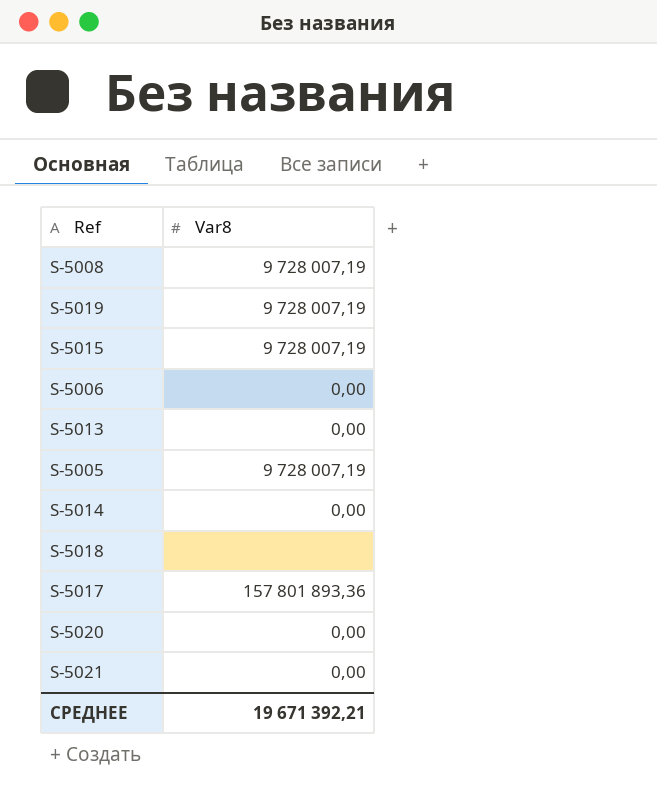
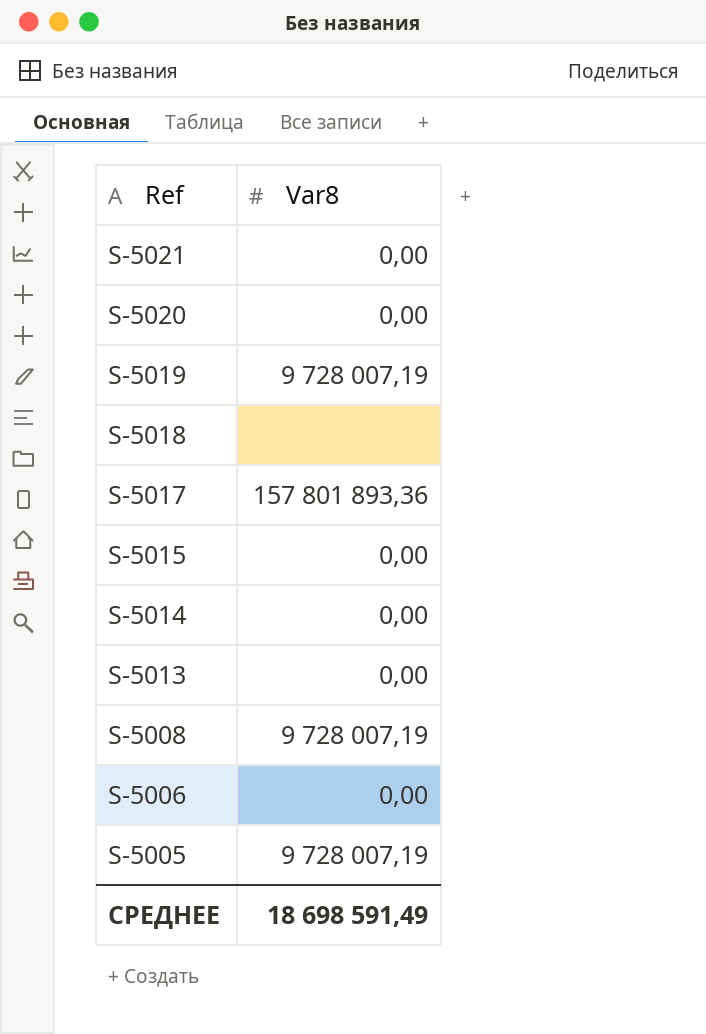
row order: none -> Ref descending
S-5015 | Var8: 9 728 007,19 -> 0,00
СРЕДНЕЕ | Var8: 19 671 392,21 -> 18 698 591,49

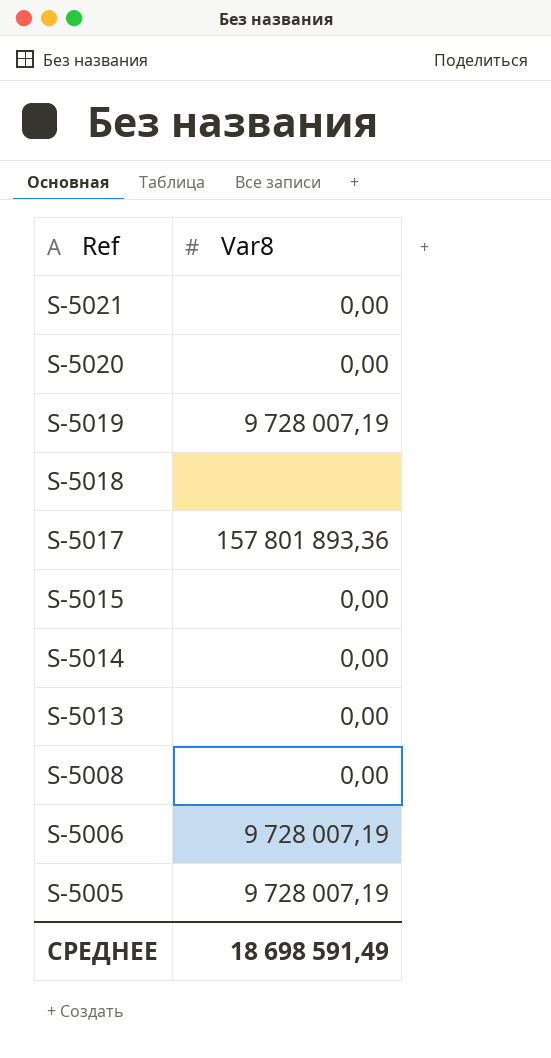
S-5008 | Var8: 9 728 007,19 -> 0,00
S-5006 | Var8: 0,00 -> 9 728 007,19

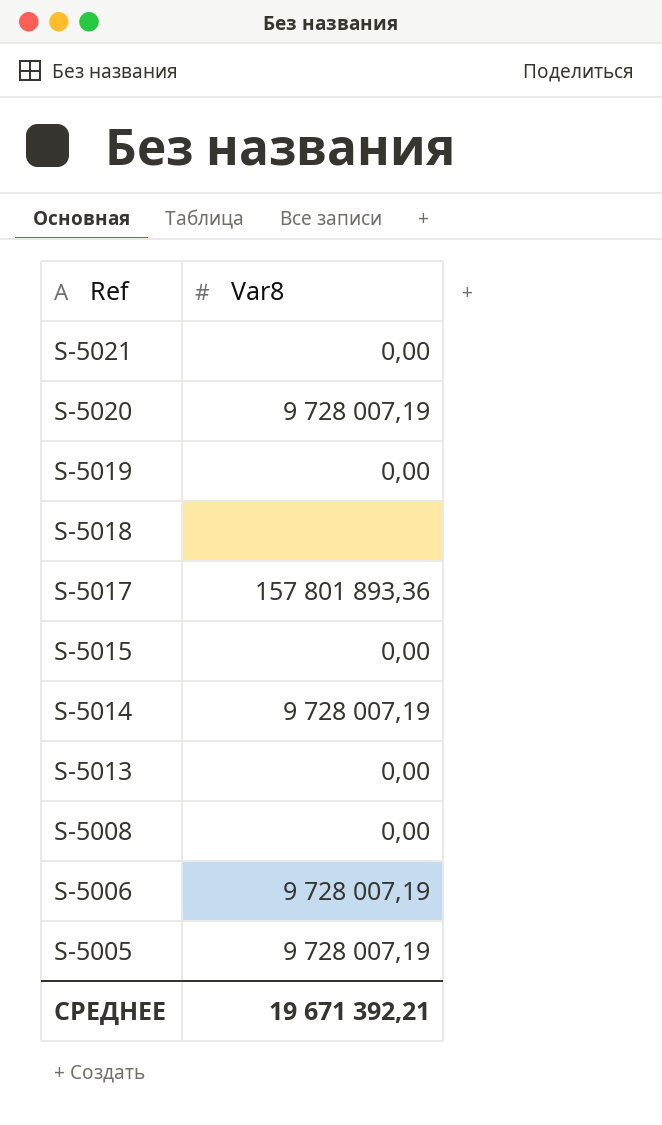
S-5020 | Var8: 0,00 -> 9 728 007,19
S-5019 | Var8: 9 728 007,19 -> 0,00
S-5014 | Var8: 0,00 -> 9 728 007,19
СРЕДНЕЕ | Var8: 18 698 591,49 -> 19 671 392,21

